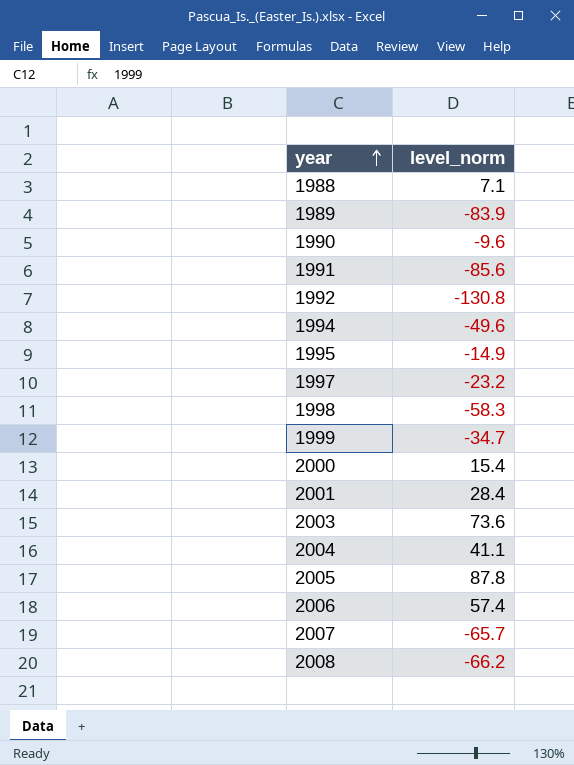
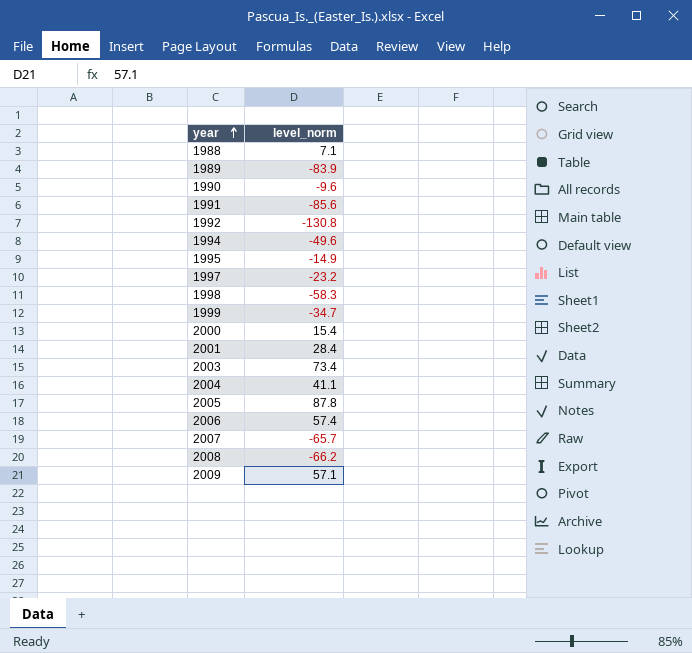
2003 | level_norm: 73.6 -> 73.4
row 2009: none -> 57.1

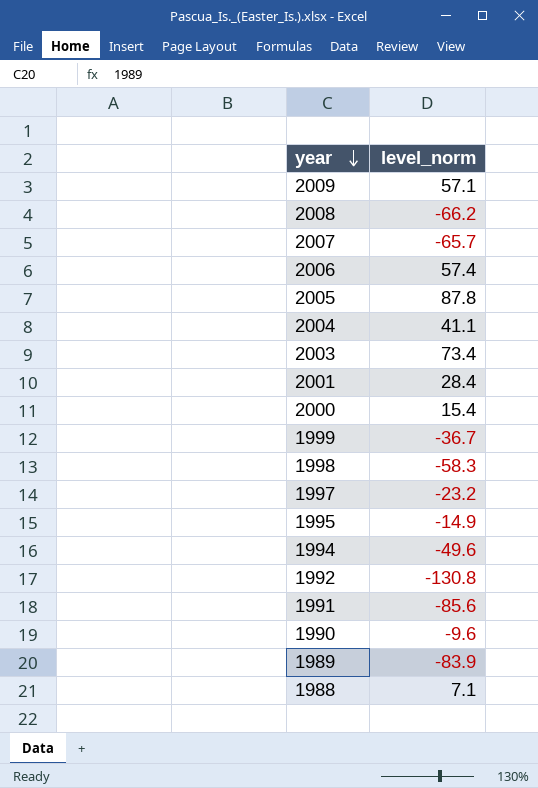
row order: year ascending -> year descending
1999 | level_norm: -34.7 -> -36.7

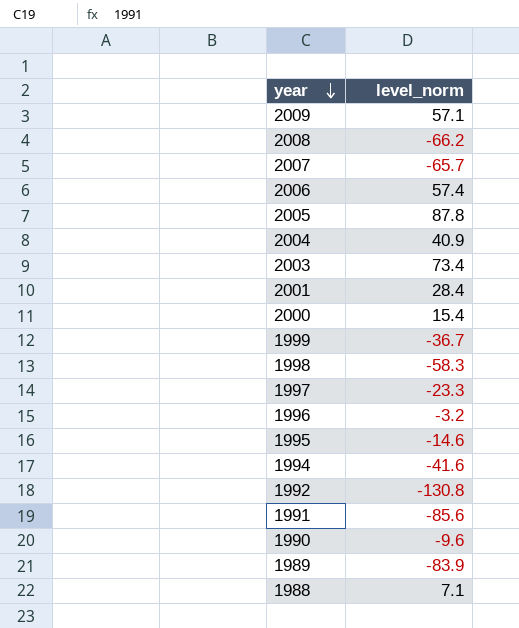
2004 | level_norm: 41.1 -> 40.9
1997 | level_norm: -23.2 -> -23.3
row 1996: none -> -3.2
1995 | level_norm: -14.9 -> -14.6
1994 | level_norm: -49.6 -> -41.6

